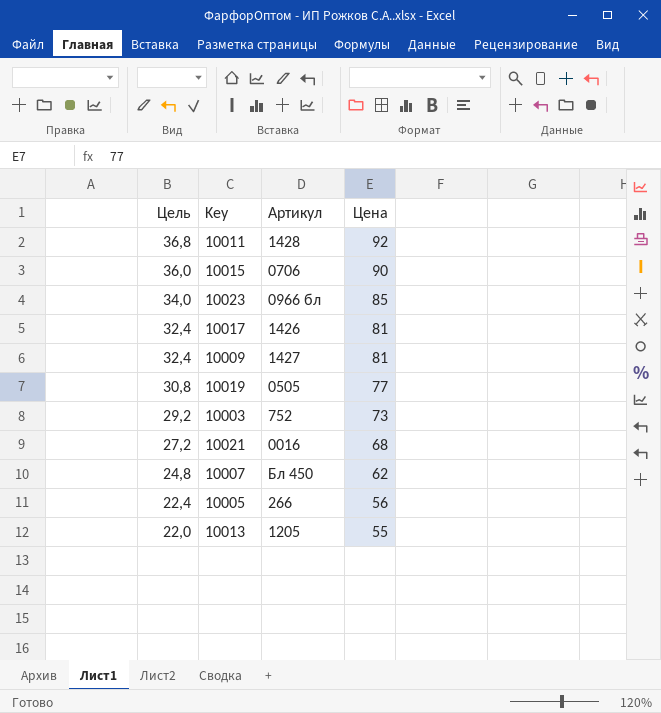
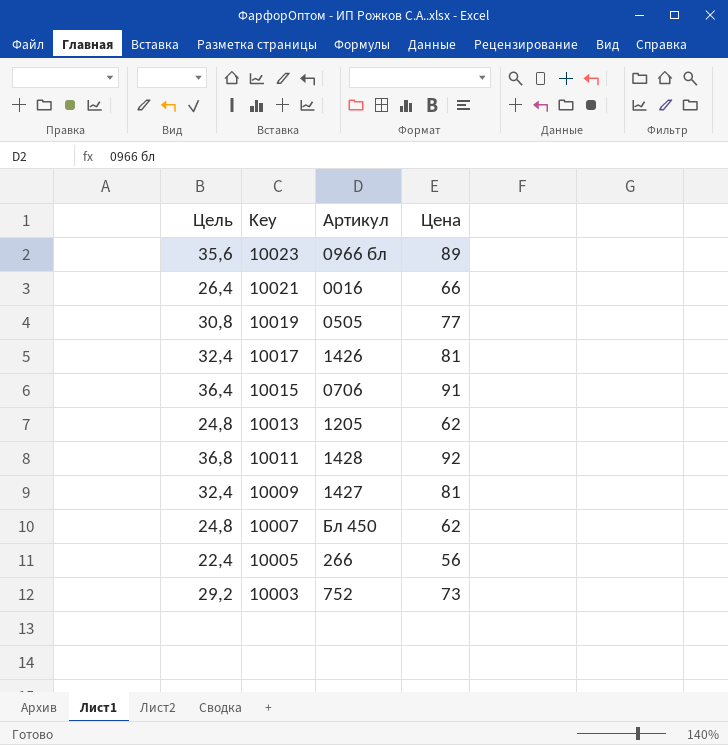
row order: Цель descending -> Key descending
10023 | Цель: 34,0 -> 35,6
10023 | Цена: 85 -> 89
10021 | Цель: 27,2 -> 26,4
10021 | Цена: 68 -> 66
10015 | Цель: 36,0 -> 36,4
10015 | Цена: 90 -> 91
10013 | Цель: 22,0 -> 24,8
10013 | Цена: 55 -> 62

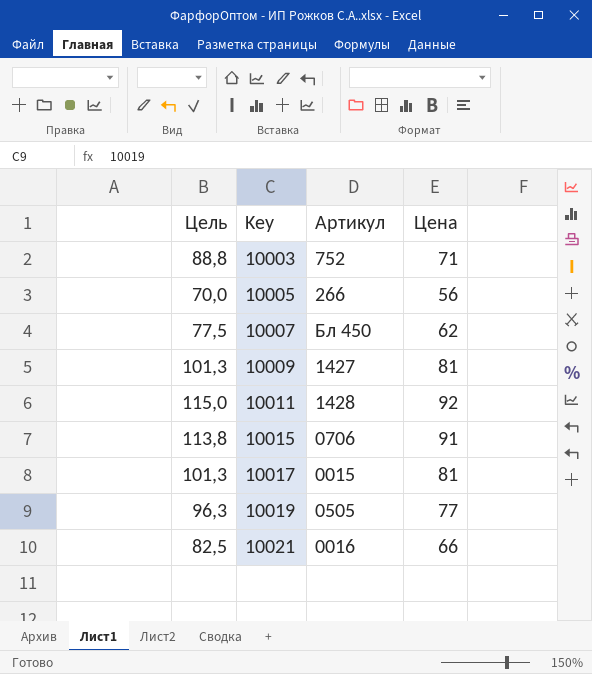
row order: Key descending -> Key ascending
column Цель | formula: [Цена] * 0,4 -> [Цена] * 1,25
row 10023: 35,6 | 0966 бл | 89 -> none
row 10013: 24,8 | 1205 | 62 -> none
10003 | Цена: 73 -> 71
10017 | Артикул: 1426 -> 0015

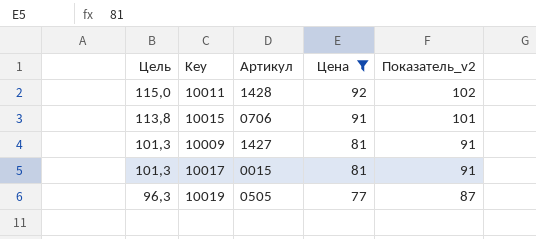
filter: none -> Цена >= 77
row order: Key ascending -> Цель descending
column Показатель_v2 | formula: none -> [Цена] + 10

